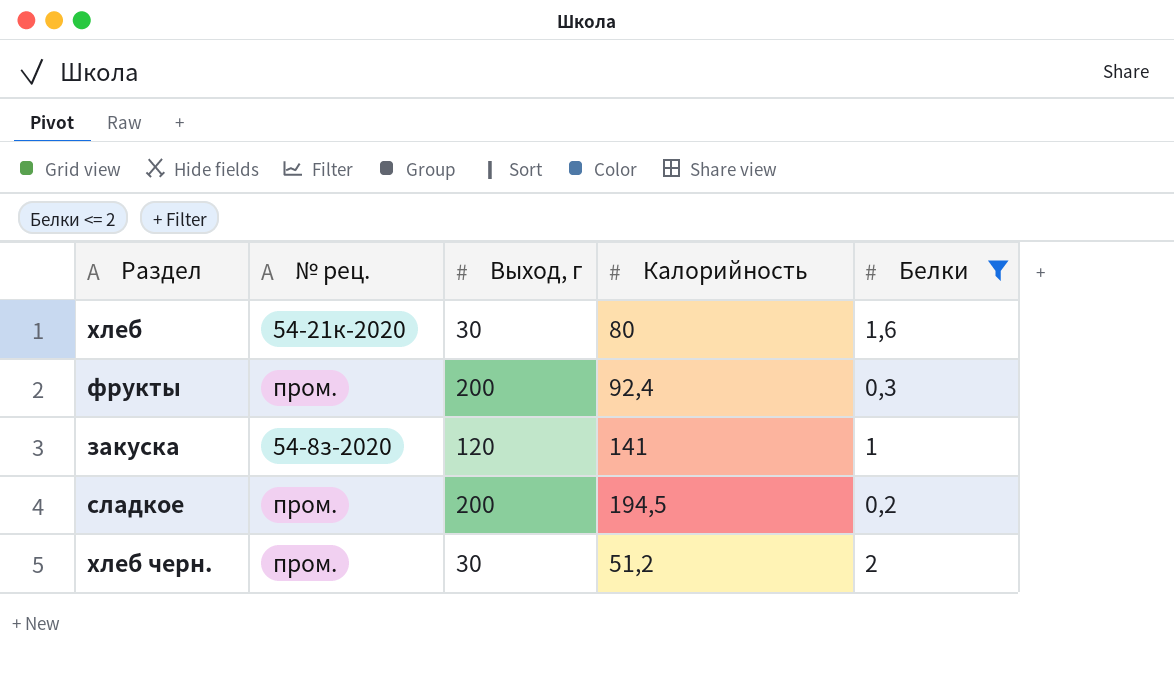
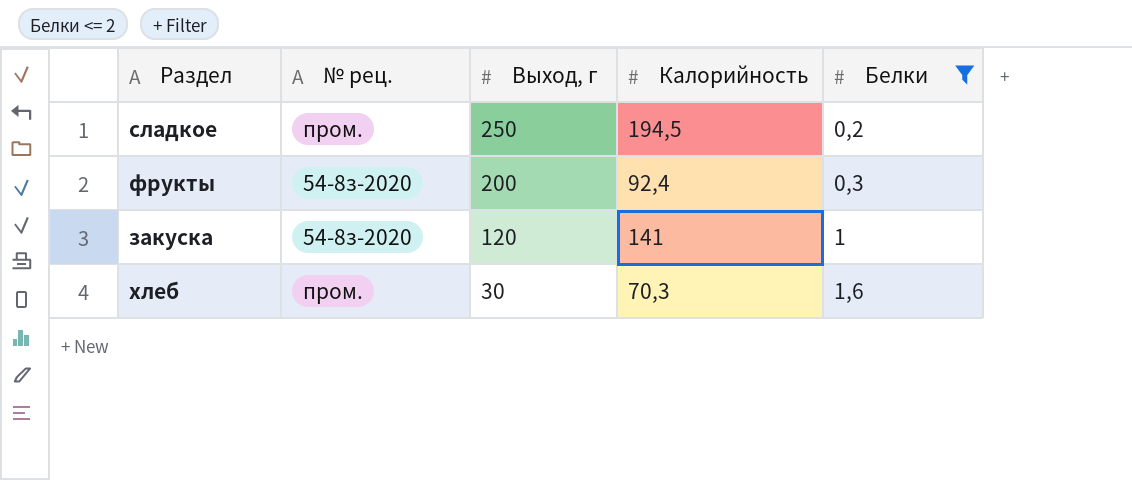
row order: none -> Выход, г descending
row хлеб черн.: пром. | 30 | 51,2 | 2 -> none
сладкое | Выход, г: 200 -> 250
фрукты | № рец.: пром. -> 54-8з-2020
хлеб | № рец.: 54-21к-2020 -> пром.
хлеб | Калорийность: 80 -> 70,3

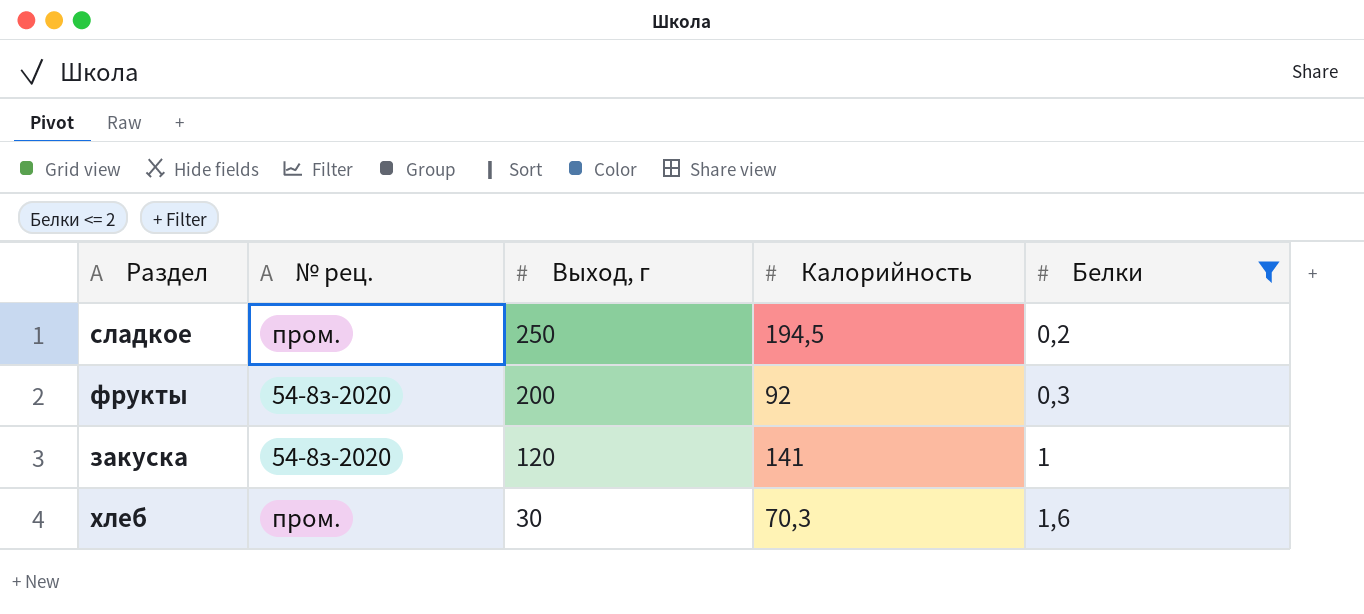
фрукты | Калорийность: 92,4 -> 92

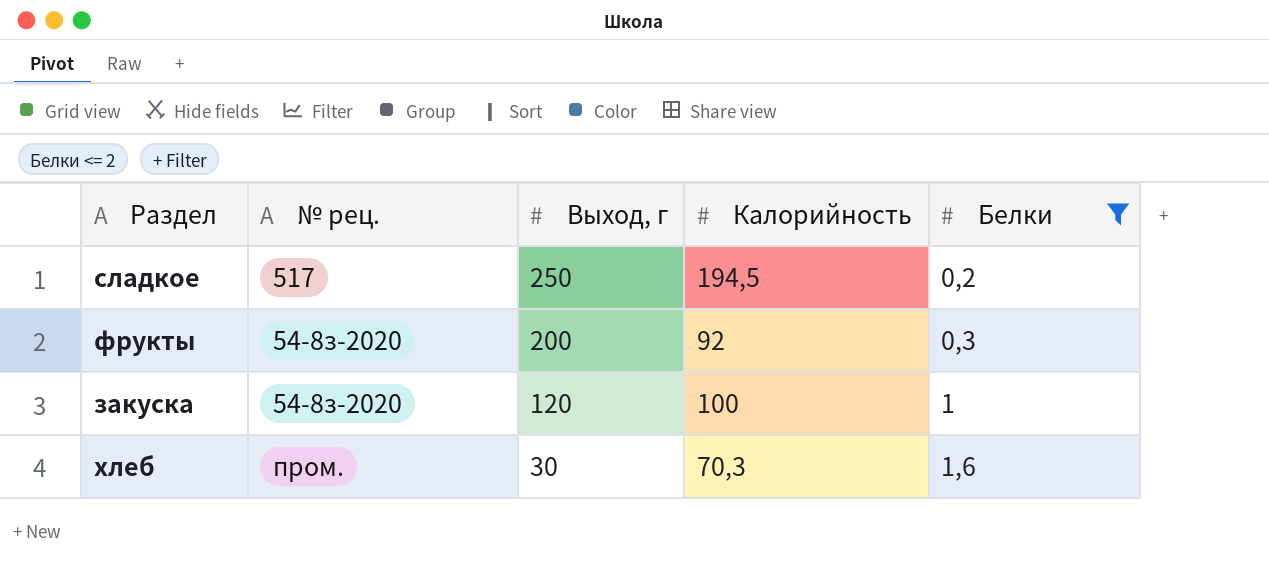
сладкое | № рец.: пром. -> 517
закуска | Калорийность: 141 -> 100

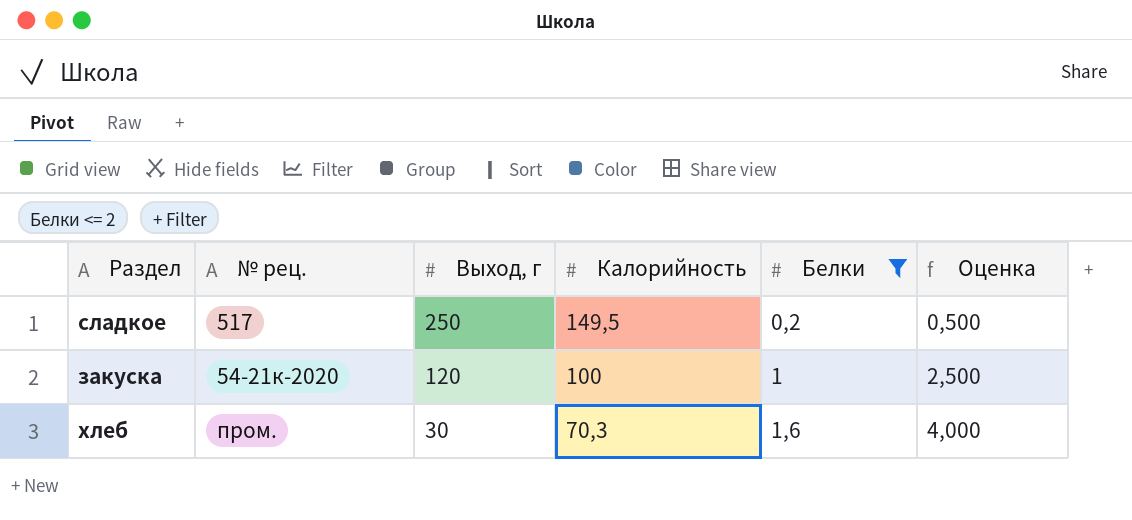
column Оценка | formula: none -> [Белки] * 2,5
row фрукты: 54-8з-2020 | 200 | 92 | 0,3 -> none
сладкое | Калорийность: 194,5 -> 149,5
закуска | № рец.: 54-8з-2020 -> 54-21к-2020

